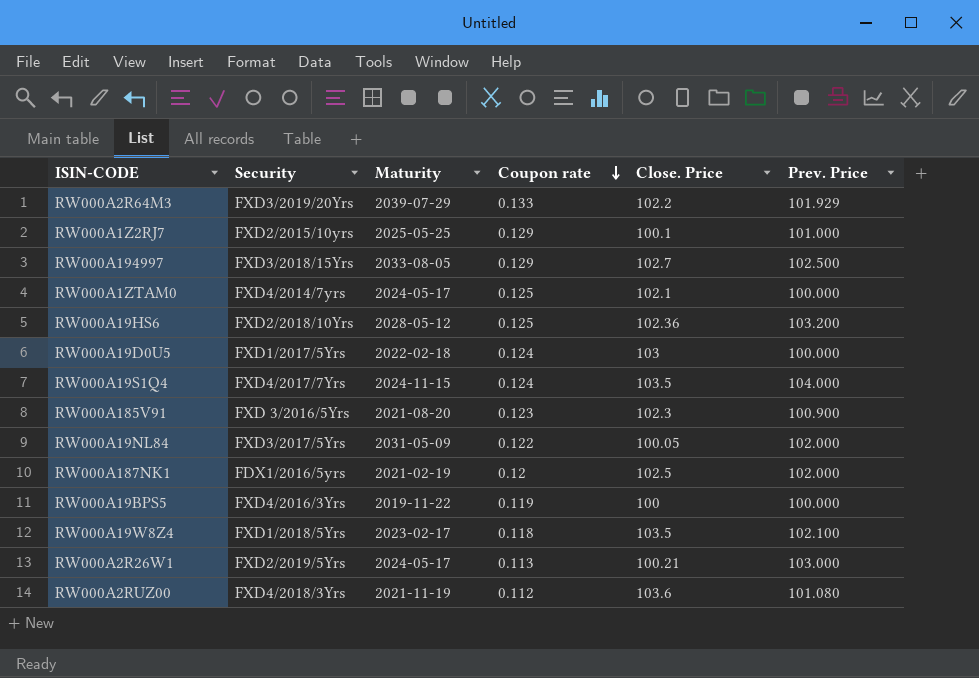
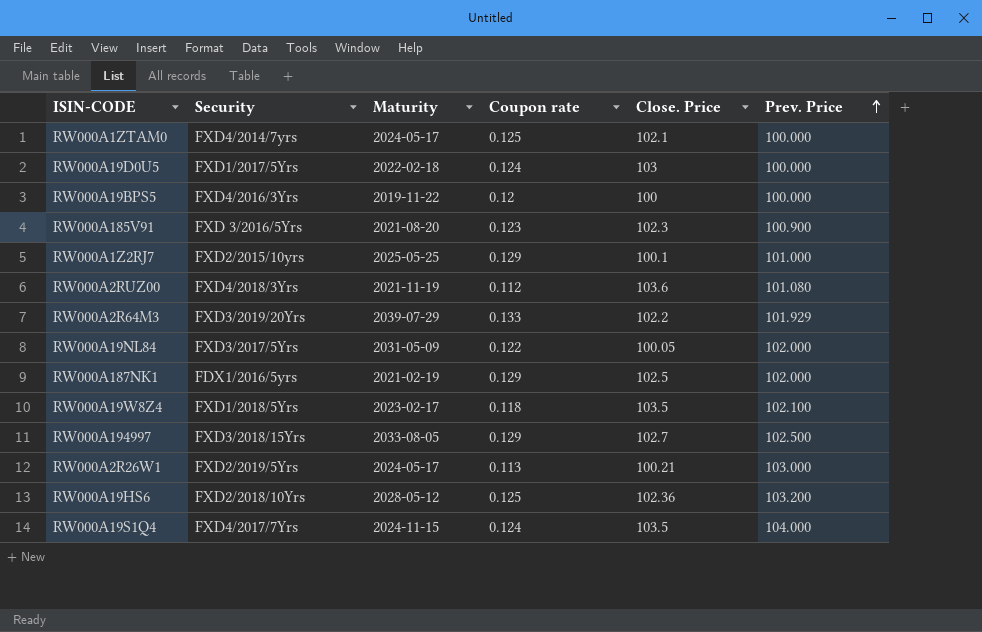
row order: Coupon rate descending -> Prev. Price ascending
RW000A19BPS5 | Coupon rate: 0.119 -> 0.12
RW000A187NK1 | Coupon rate: 0.12 -> 0.129

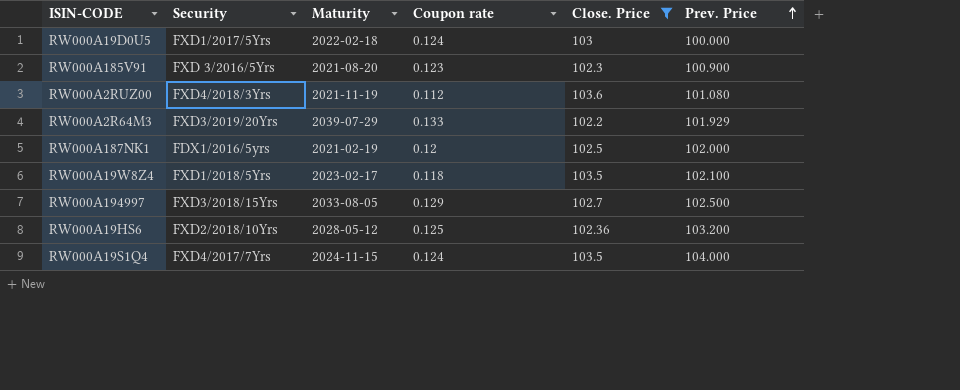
filter: none -> Close. Price >= 102.2
RW000A187NK1 | Coupon rate: 0.129 -> 0.12

